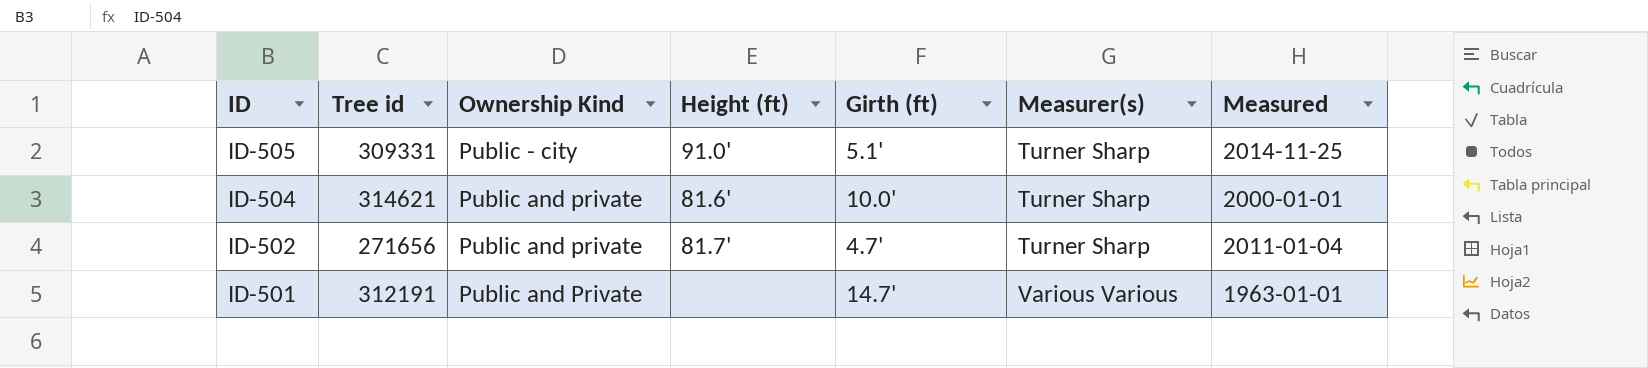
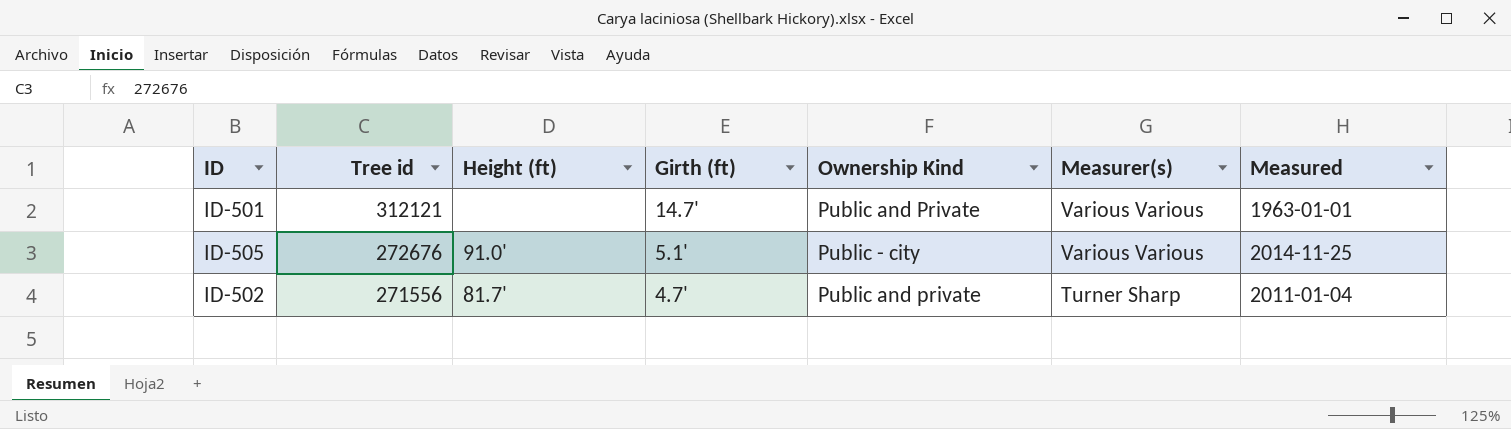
row order: ID descending -> Tree id descending
column Ownership Kind | position: 3 -> 5
row ID-504: 314621 | Public and private | 81.6' | 10.0' | Turner Sharp | 2000-01-01 -> none
ID-501 | Tree id: 312191 -> 312121
ID-505 | Tree id: 309331 -> 272676
ID-505 | Measurer(s): Turner Sharp -> Various Various
ID-502 | Tree id: 271656 -> 271556

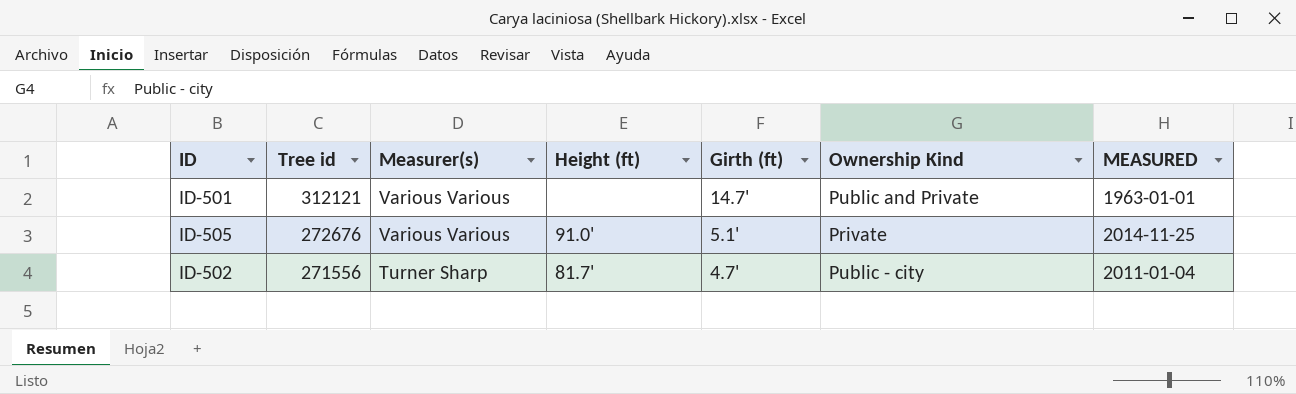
column Measurer(s) | position: 6 -> 3
column name: Measured -> MEASURED
ID-505 | Ownership Kind: Public - city -> Private
ID-502 | Ownership Kind: Public and private -> Public - city

